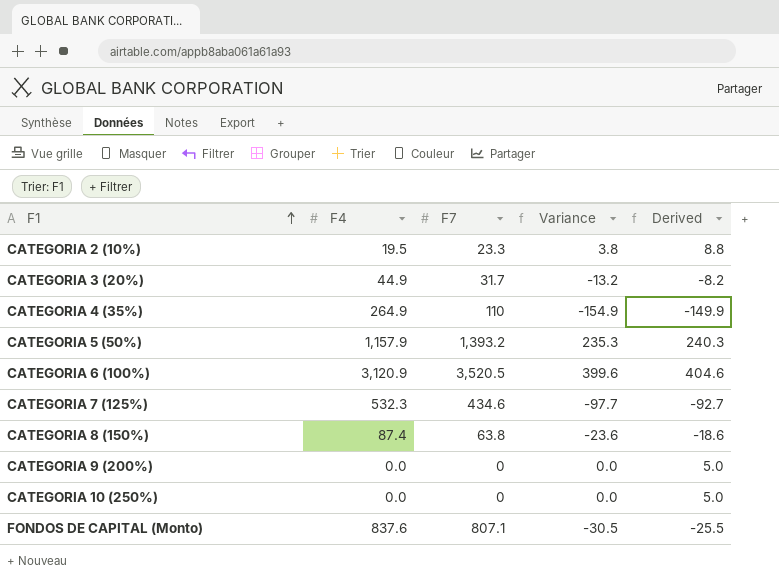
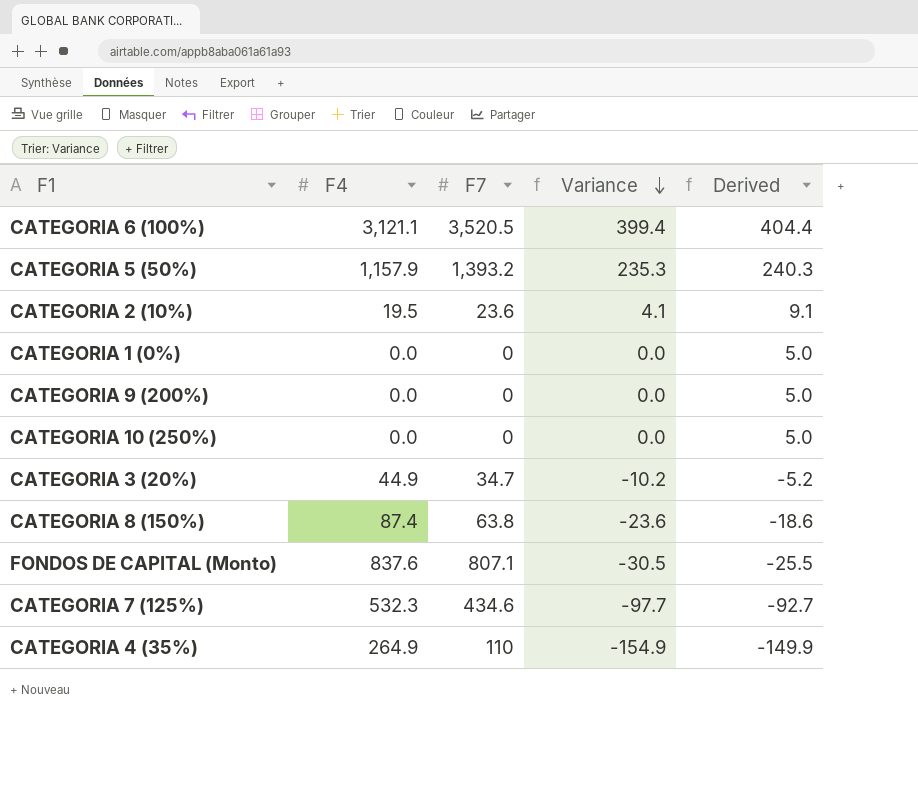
row order: F1 ascending -> Variance descending
CATEGORIA 6 (100%) | F4: 3,120.9 -> 3,121.1
CATEGORIA 6 (100%) | Variance: 399.6 -> 399.4
CATEGORIA 6 (100%) | Derived: 404.6 -> 404.4
CATEGORIA 2 (10%) | F7: 23.3 -> 23.6
CATEGORIA 2 (10%) | Variance: 3.8 -> 4.1
CATEGORIA 2 (10%) | Derived: 8.8 -> 9.1
row CATEGORIA 1 (0%): none -> 0.0 | 0 | 0.0 | 5.0
CATEGORIA 3 (20%) | F7: 31.7 -> 34.7
CATEGORIA 3 (20%) | Variance: -13.2 -> -10.2
CATEGORIA 3 (20%) | Derived: -8.2 -> -5.2

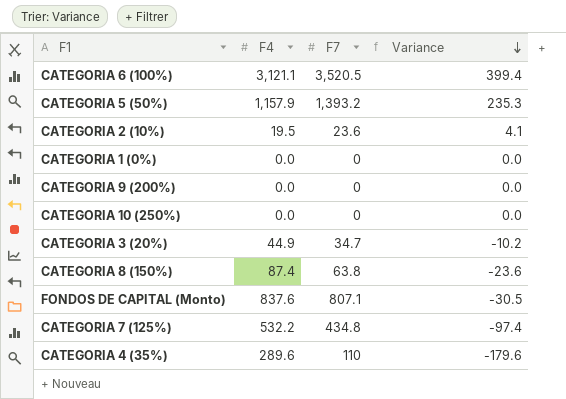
column Derived | formula: [Variance] + 5 -> none
CATEGORIA 7 (125%) | F4: 532.3 -> 532.2
CATEGORIA 7 (125%) | F7: 434.6 -> 434.8
CATEGORIA 7 (125%) | Variance: -97.7 -> -97.4
CATEGORIA 4 (35%) | F4: 264.9 -> 289.6
CATEGORIA 4 (35%) | Variance: -154.9 -> -179.6

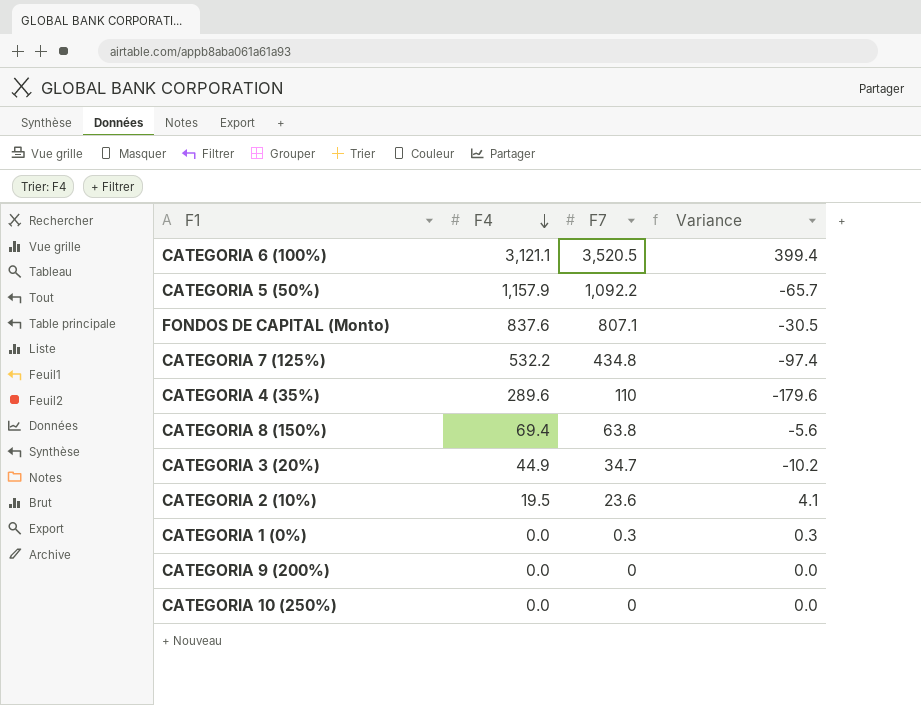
row order: Variance descending -> F4 descending
CATEGORIA 5 (50%) | F7: 1,393.2 -> 1,092.2
CATEGORIA 5 (50%) | Variance: 235.3 -> -65.7
CATEGORIA 8 (150%) | F4: 87.4 -> 69.4
CATEGORIA 8 (150%) | Variance: -23.6 -> -5.6
CATEGORIA 1 (0%) | F7: 0 -> 0.3
CATEGORIA 1 (0%) | Variance: 0.0 -> 0.3

